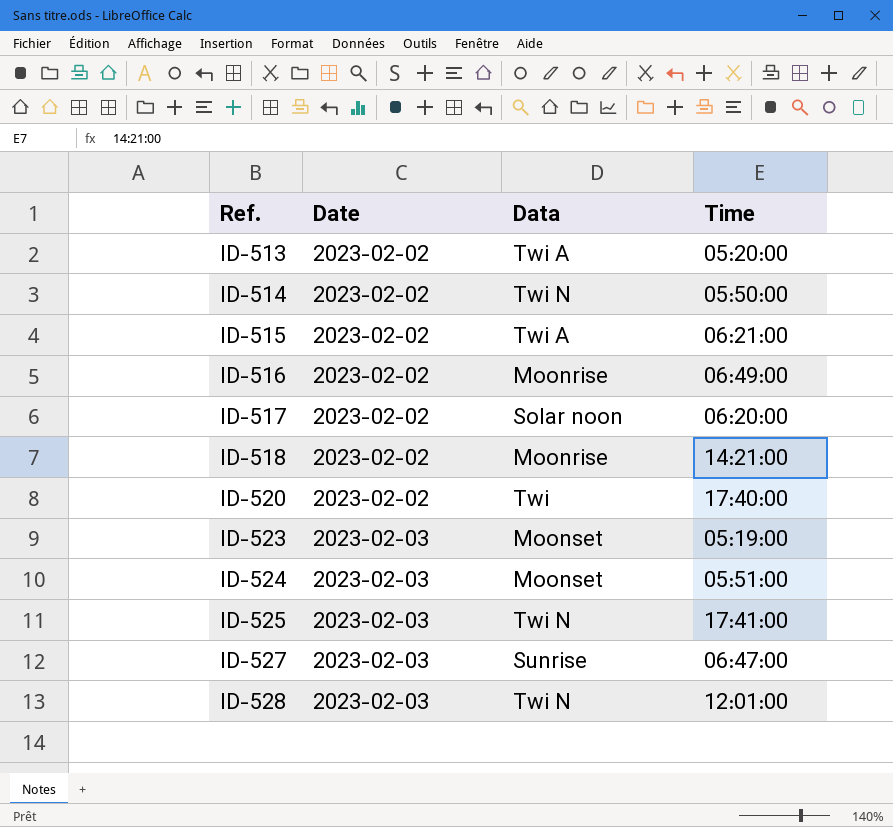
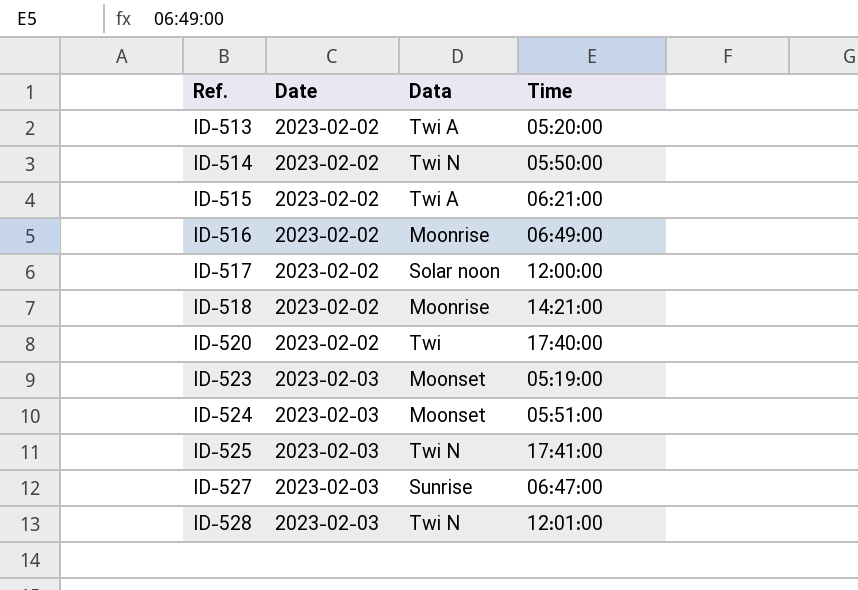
ID-517 | Time: 06:20:00 -> 12:00:00

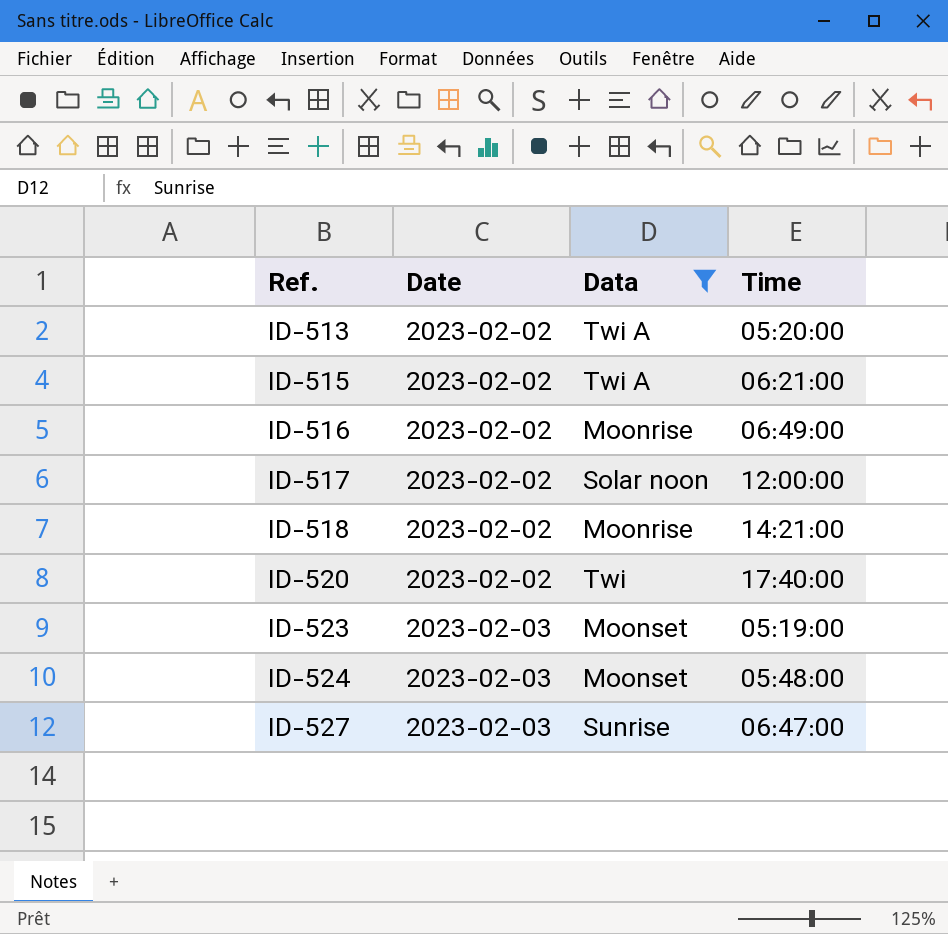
filter: none -> Data != Twi N
ID-524 | Time: 05:51:00 -> 05:48:00

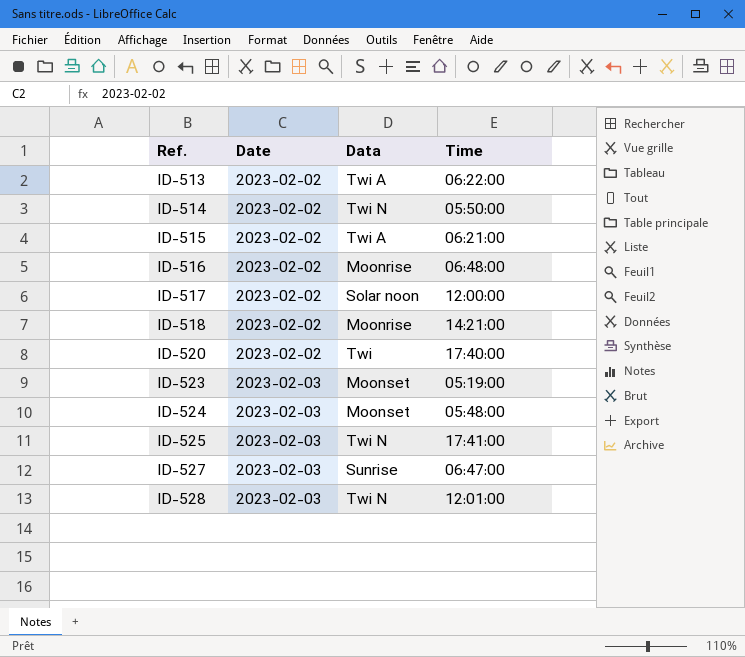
filter: Data != Twi N -> none
ID-513 | Time: 05:20:00 -> 06:22:00
ID-516 | Time: 06:49:00 -> 06:48:00

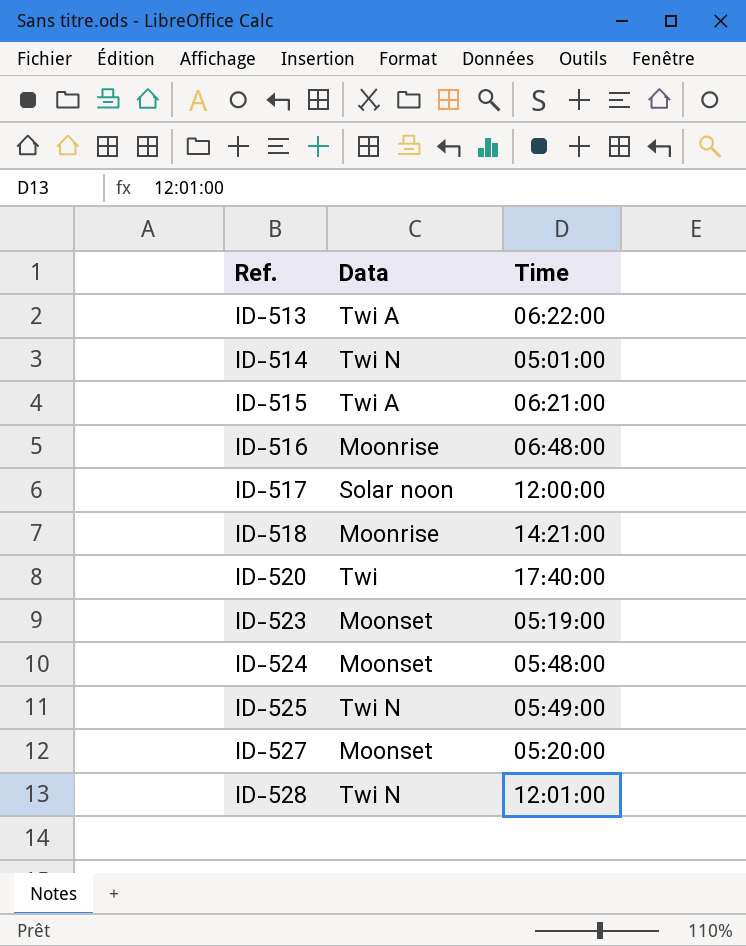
column Date | position: 2 -> none
ID-514 | Time: 05:50:00 -> 05:01:00
ID-525 | Time: 17:41:00 -> 05:49:00
ID-527 | Data: Sunrise -> Moonset
ID-527 | Time: 06:47:00 -> 05:20:00

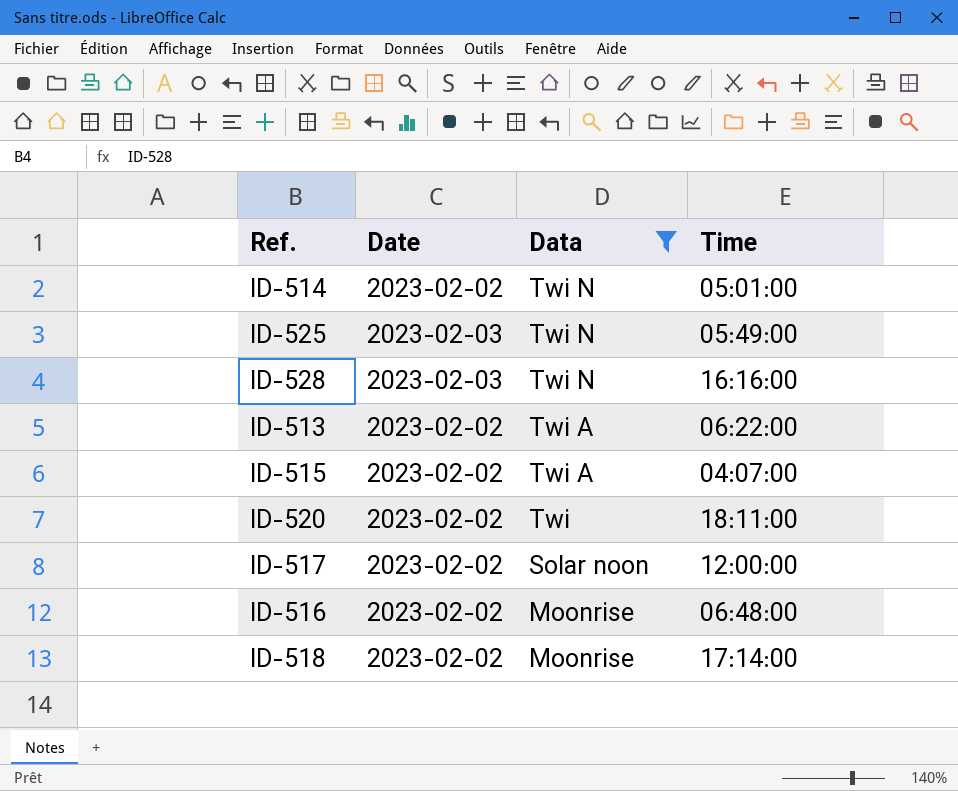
filter: none -> Data != Moonset
row order: Ref. ascending -> Data descending
column Date | position: none -> 2
ID-528 | Time: 12:01:00 -> 16:16:00
ID-515 | Time: 06:21:00 -> 04:07:00
ID-520 | Time: 17:40:00 -> 18:11:00
ID-518 | Time: 14:21:00 -> 17:14:00

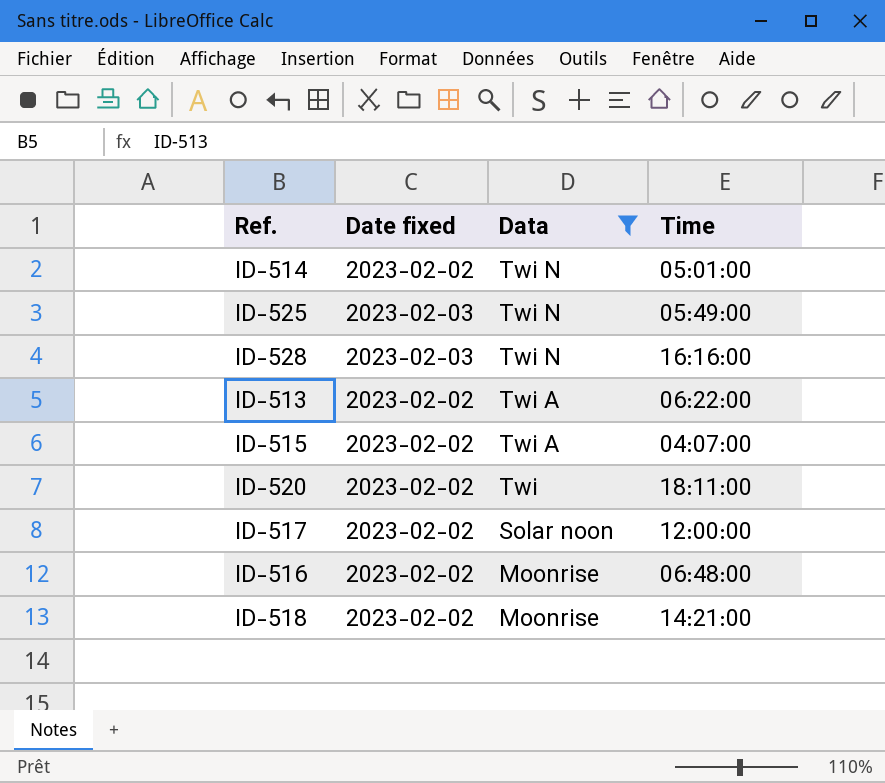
column name: Date -> Date fixed
ID-518 | Time: 17:14:00 -> 14:21:00

